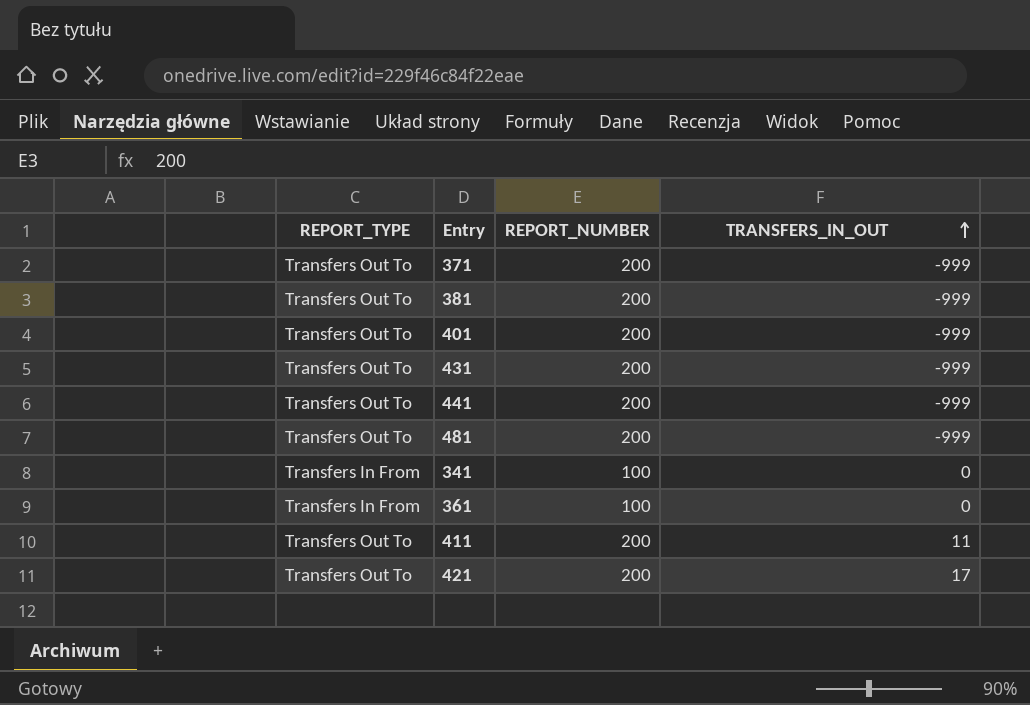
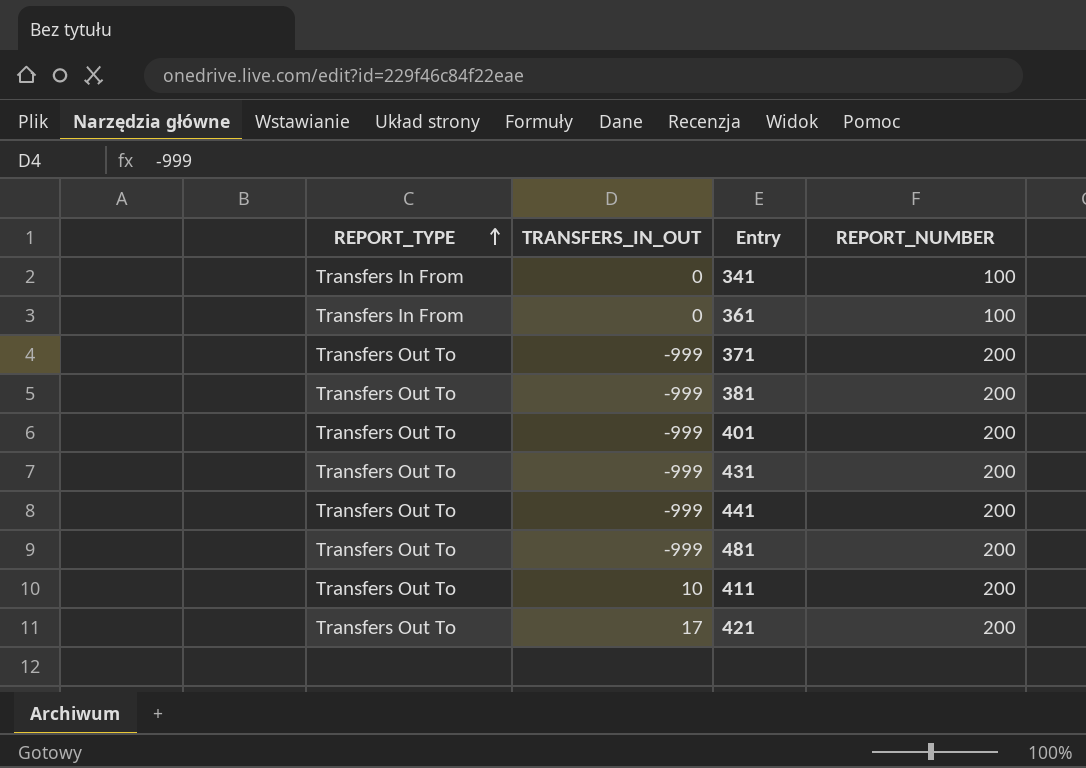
row order: TRANSFERS_IN_OUT ascending -> REPORT_TYPE ascending
column TRANSFERS_IN_OUT | position: 4 -> 2
411 | TRANSFERS_IN_OUT: 11 -> 10

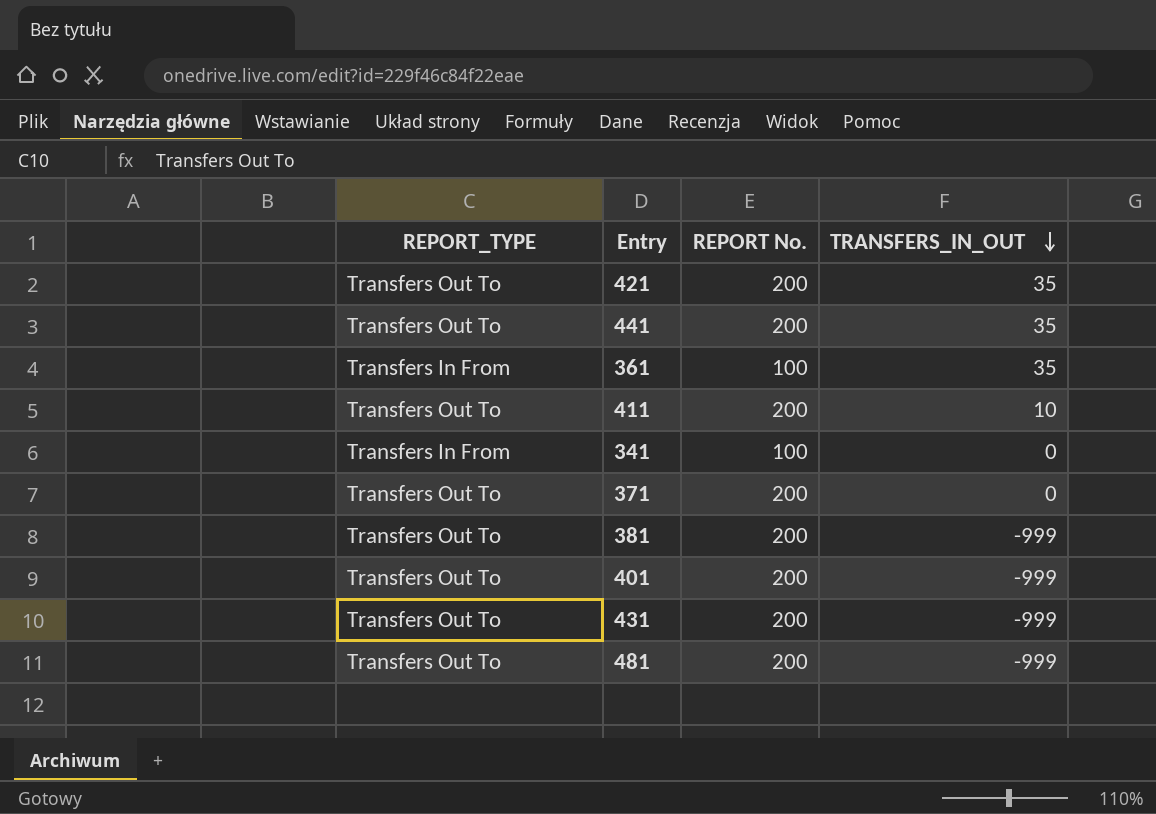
row order: REPORT_TYPE ascending -> TRANSFERS_IN_OUT descending
column name: REPORT_NUMBER -> REPORT No.
column TRANSFERS_IN_OUT | position: 2 -> 4
421 | TRANSFERS_IN_OUT: 17 -> 35
441 | TRANSFERS_IN_OUT: -999 -> 35
361 | TRANSFERS_IN_OUT: 0 -> 35
371 | TRANSFERS_IN_OUT: -999 -> 0

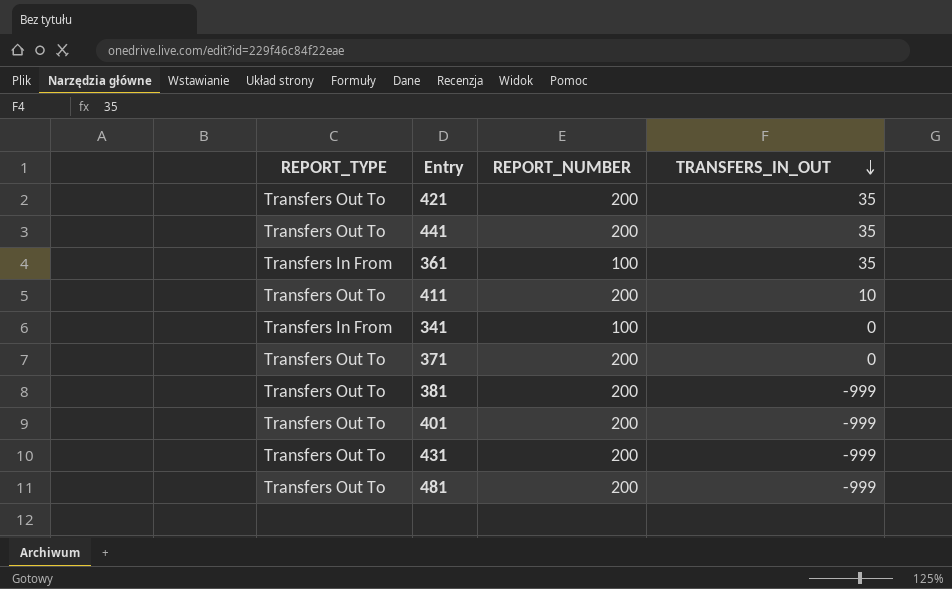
column name: REPORT No. -> REPORT_NUMBER

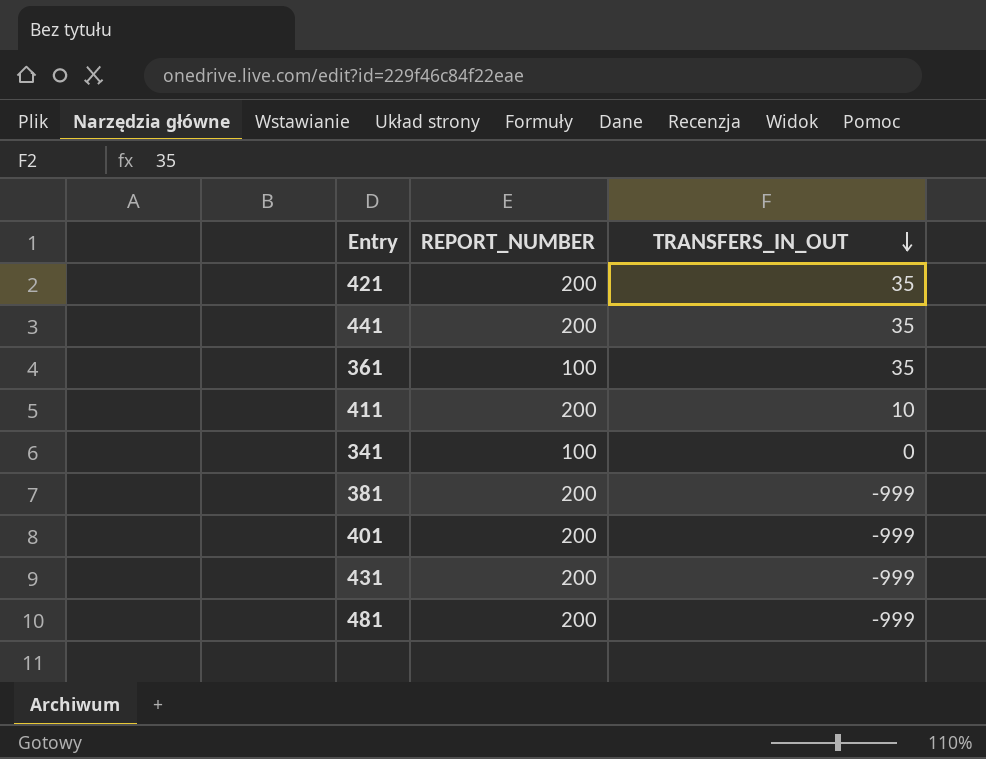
column REPORT_TYPE | position: 1 -> none
row 371: Transfers Out To | 200 | 0 -> none

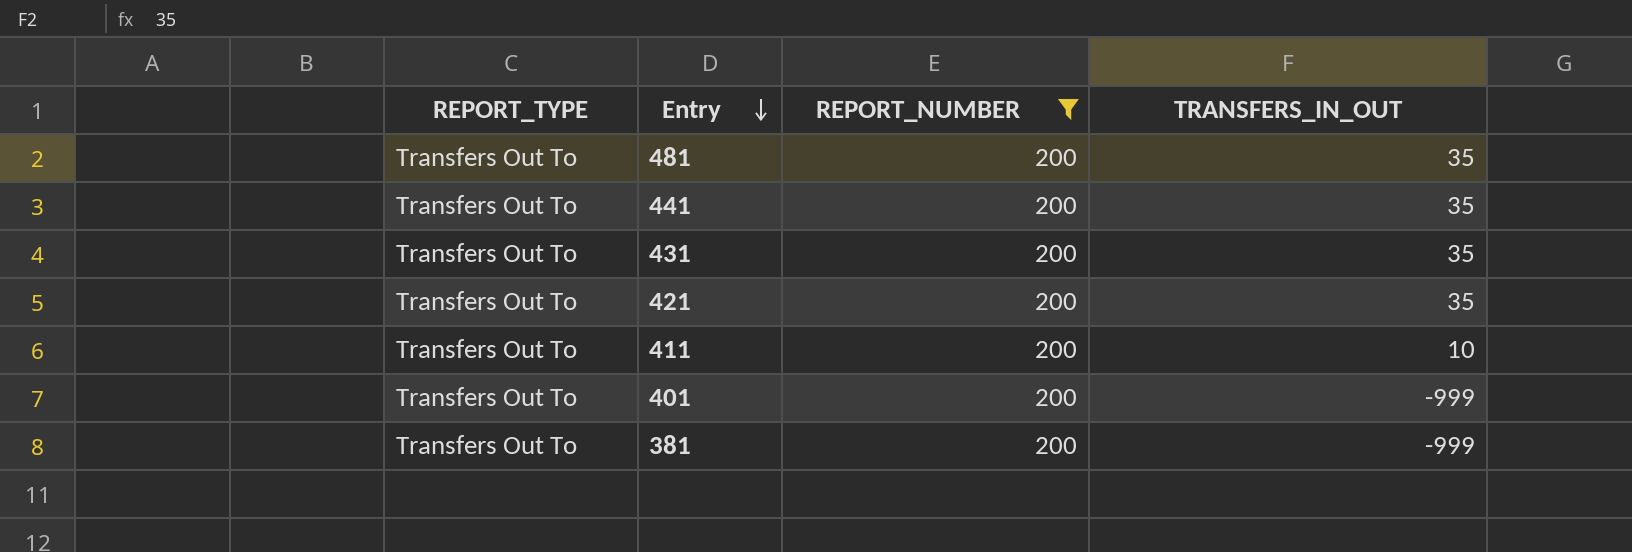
filter: none -> REPORT_NUMBER = 200
row order: TRANSFERS_IN_OUT descending -> Entry descending
column REPORT_TYPE | position: none -> 1
481 | TRANSFERS_IN_OUT: -999 -> 35
431 | TRANSFERS_IN_OUT: -999 -> 35

